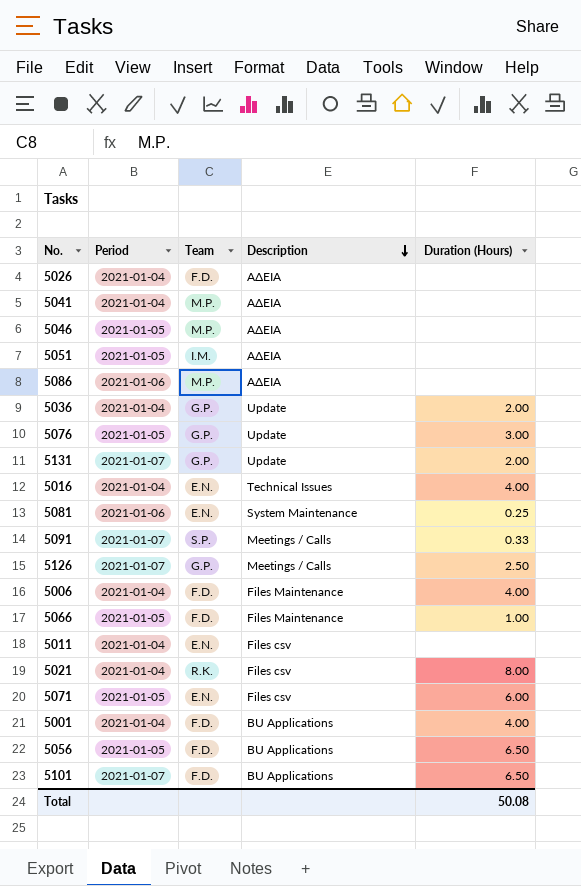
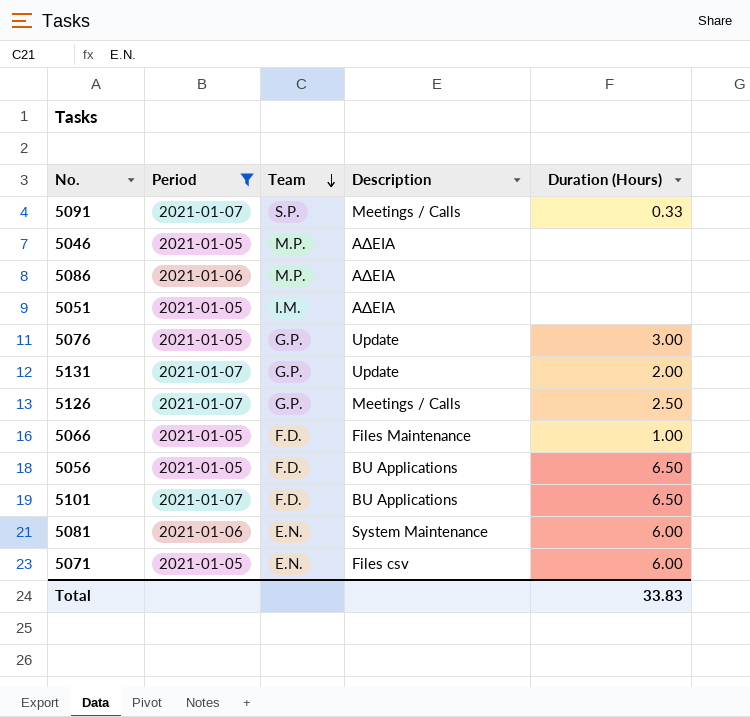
filter: none -> Period != 2021-01-04
row order: Description descending -> Team descending
5081 | Duration (Hours): 0.25 -> 6.00
Total | Duration (Hours): 50.08 -> 33.83

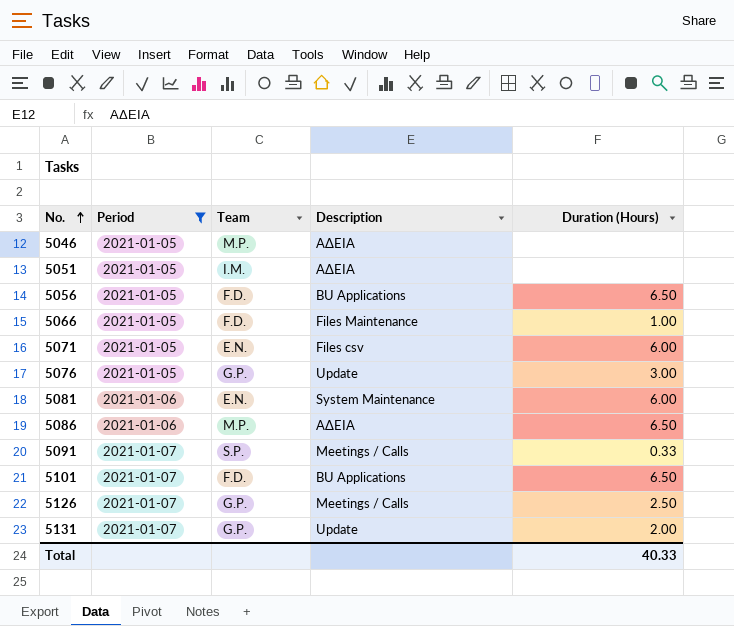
row order: Team descending -> No. ascending
5086 | Duration (Hours): none -> 6.50
Total | Duration (Hours): 33.83 -> 40.33

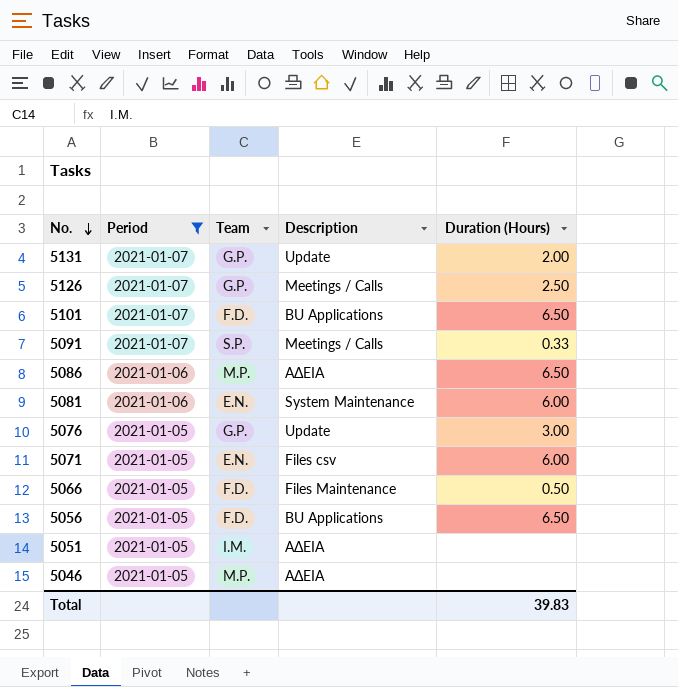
row order: No. ascending -> No. descending
5066 | Duration (Hours): 1.00 -> 0.50
Total | Duration (Hours): 40.33 -> 39.83

